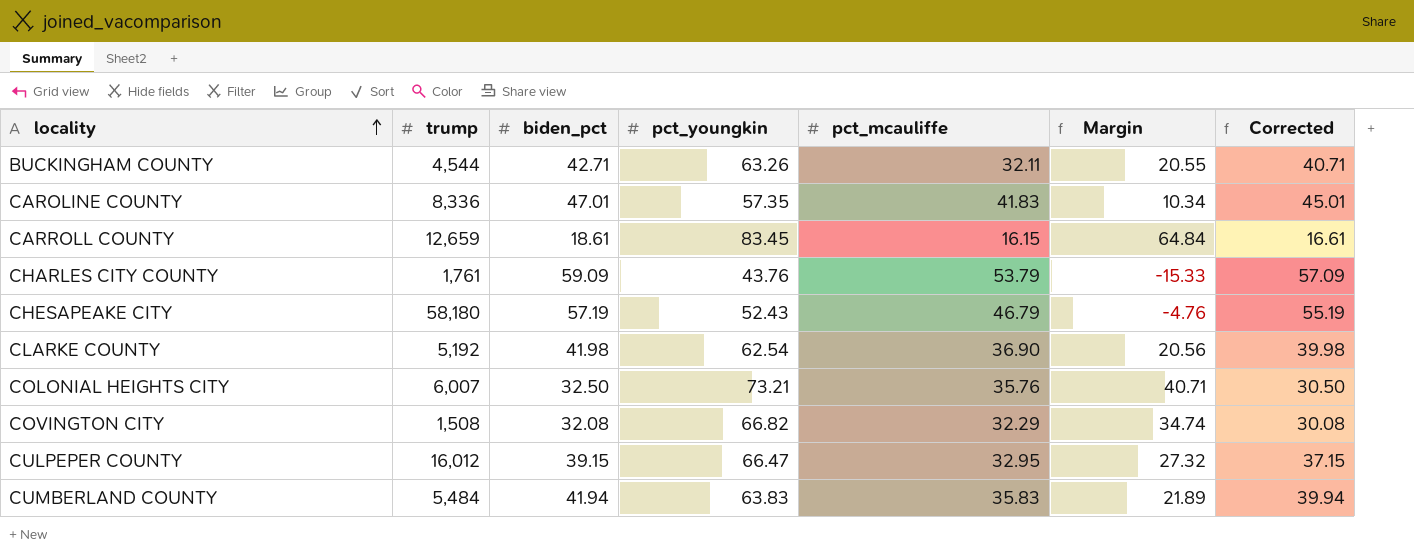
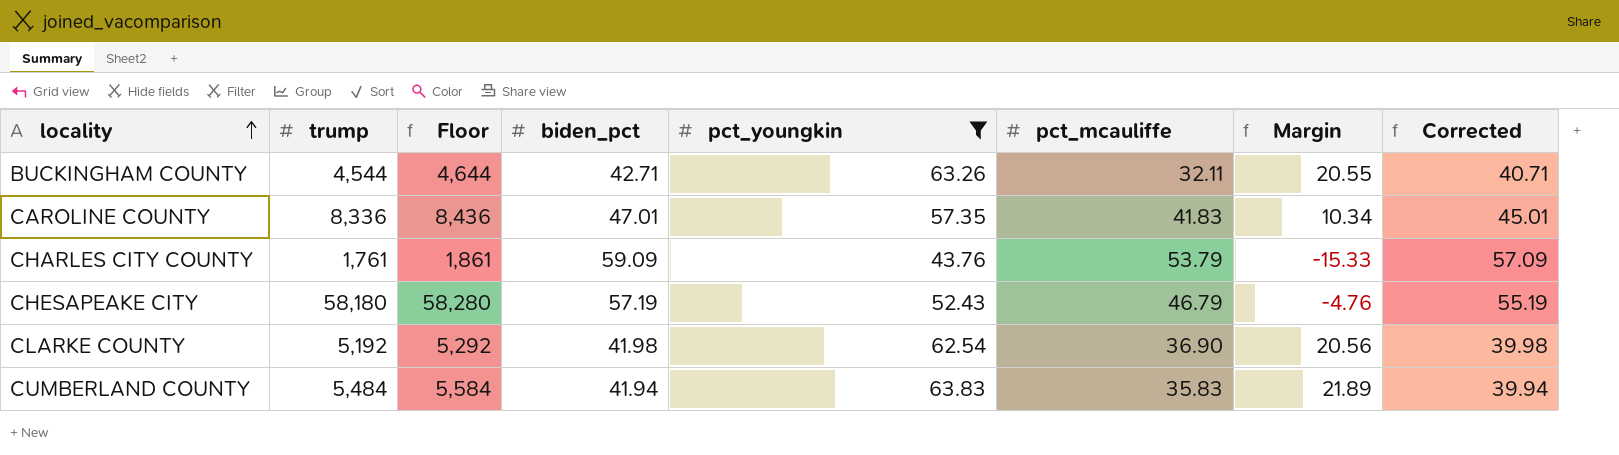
filter: none -> pct_youngkin <= 63.83
column Floor | formula: none -> [trump] + 100

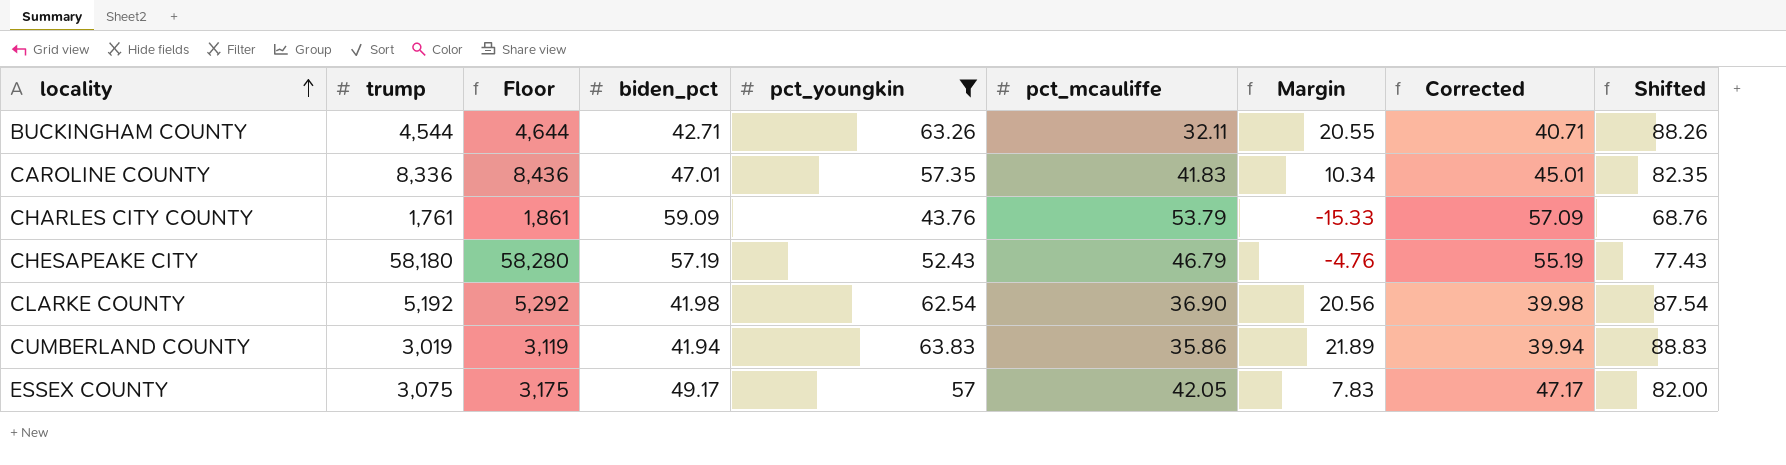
column Shifted | formula: none -> [pct_youngkin] + 25
CUMBERLAND COUNTY | trump: 5,484 -> 3,019
CUMBERLAND COUNTY | Floor: 5,584 -> 3,119
CUMBERLAND COUNTY | pct_mcauliffe: 35.83 -> 35.86
row ESSEX COUNTY: none -> 3,075 | 3,175 | 49.17 | 57 | 42.05 | 7.83 | 47.17 | 82.00

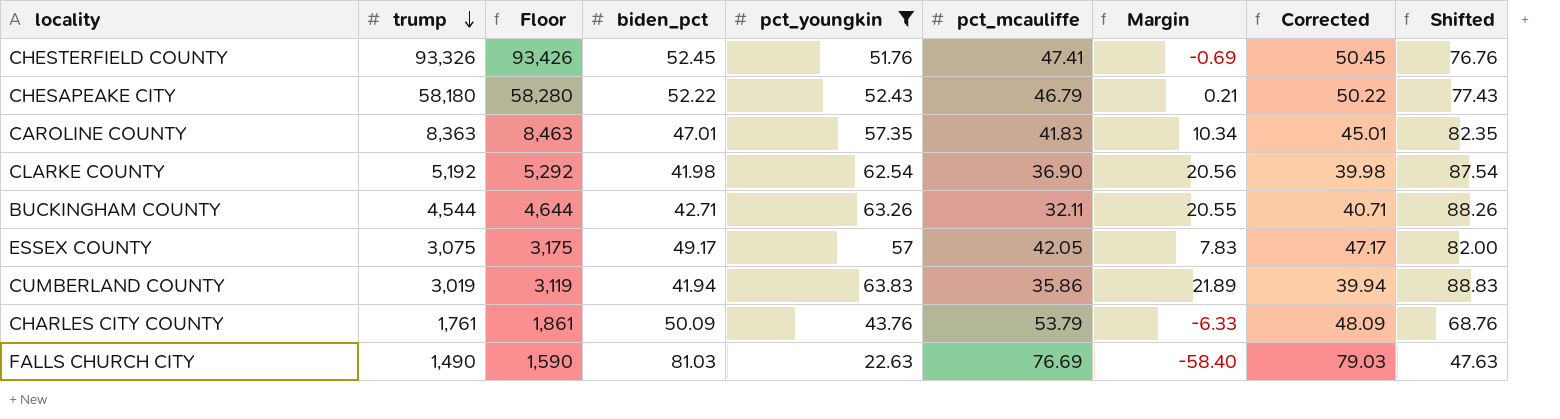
row order: locality ascending -> trump descending
row CHESTERFIELD COUNTY: none -> 93,326 | 93,426 | 52.45 | 51.76 | 47.41 | -0.69 | 50.45 | 76.76
CHESAPEAKE CITY | biden_pct: 57.19 -> 52.22
CHESAPEAKE CITY | Margin: -4.76 -> 0.21
CHESAPEAKE CITY | Corrected: 55.19 -> 50.22
CAROLINE COUNTY | trump: 8,336 -> 8,363
CAROLINE COUNTY | Floor: 8,436 -> 8,463
CHARLES CITY COUNTY | biden_pct: 59.09 -> 50.09
CHARLES CITY COUNTY | Margin: -15.33 -> -6.33
CHARLES CITY COUNTY | Corrected: 57.09 -> 48.09
row FALLS CHURCH CITY: none -> 1,490 | 1,590 | 81.03 | 22.63 | 76.69 | -58.40 | 79.03 | 47.63

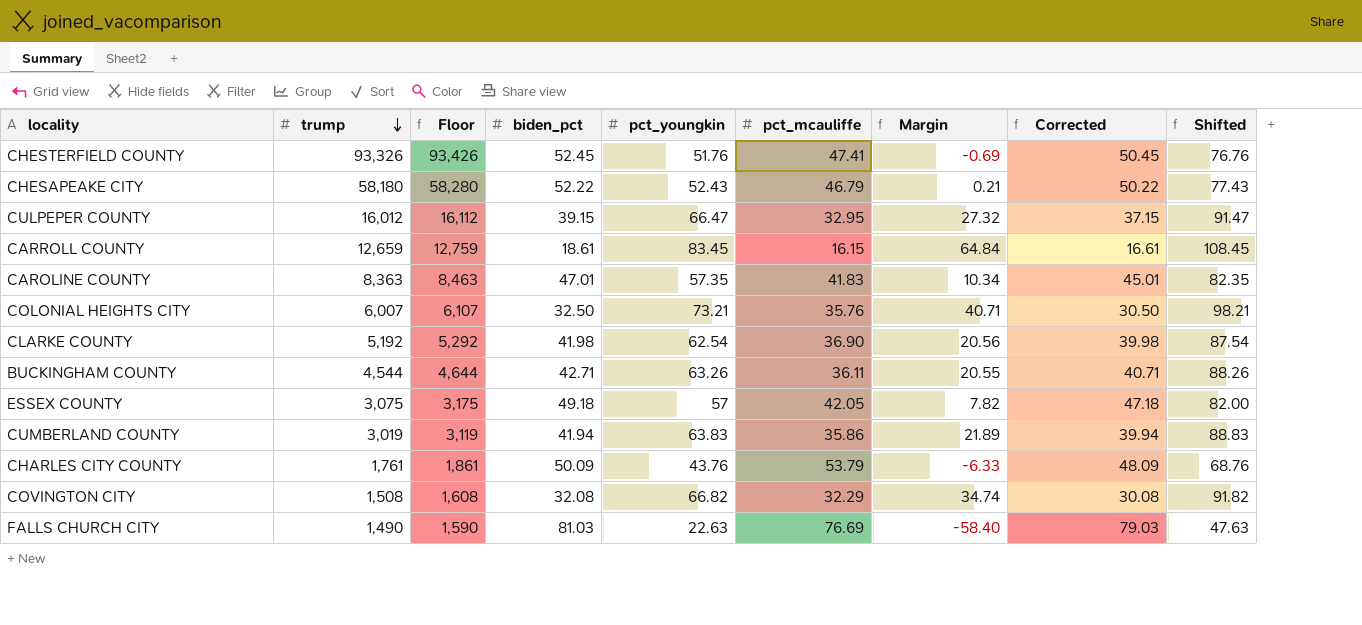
filter: pct_youngkin <= 63.83 -> none
BUCKINGHAM COUNTY | pct_mcauliffe: 32.11 -> 36.11
ESSEX COUNTY | biden_pct: 49.17 -> 49.18
ESSEX COUNTY | Margin: 7.83 -> 7.82
ESSEX COUNTY | Corrected: 47.17 -> 47.18

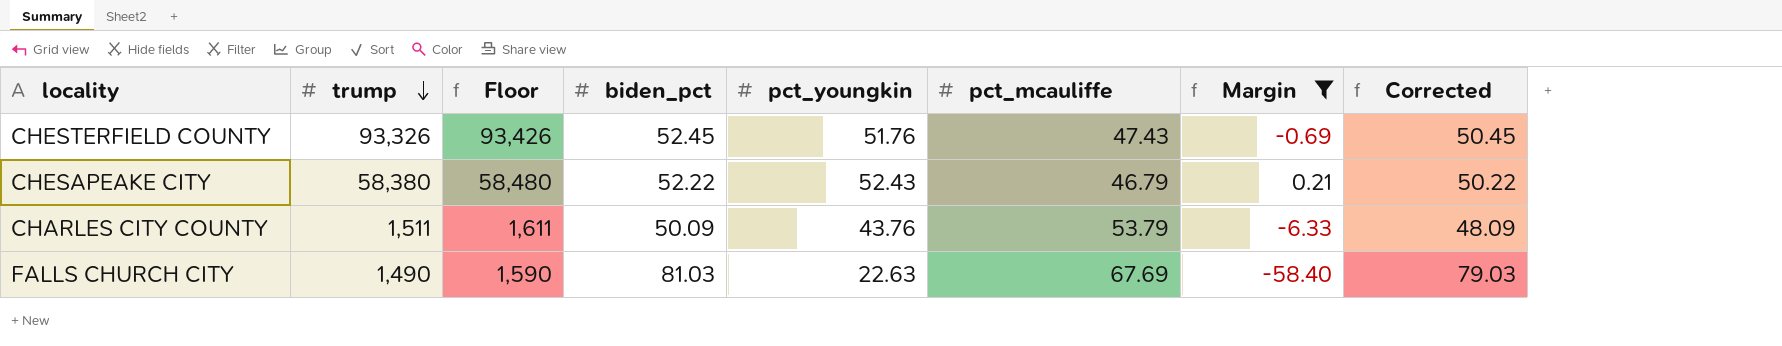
filter: none -> Margin <= 0.21
column Shifted | formula: [pct_youngkin] + 25 -> none
CHESTERFIELD COUNTY | pct_mcauliffe: 47.41 -> 47.43
CHESAPEAKE CITY | trump: 58,180 -> 58,380
CHESAPEAKE CITY | Floor: 58,280 -> 58,480
CHARLES CITY COUNTY | trump: 1,761 -> 1,511
CHARLES CITY COUNTY | Floor: 1,861 -> 1,611
FALLS CHURCH CITY | pct_mcauliffe: 76.69 -> 67.69

